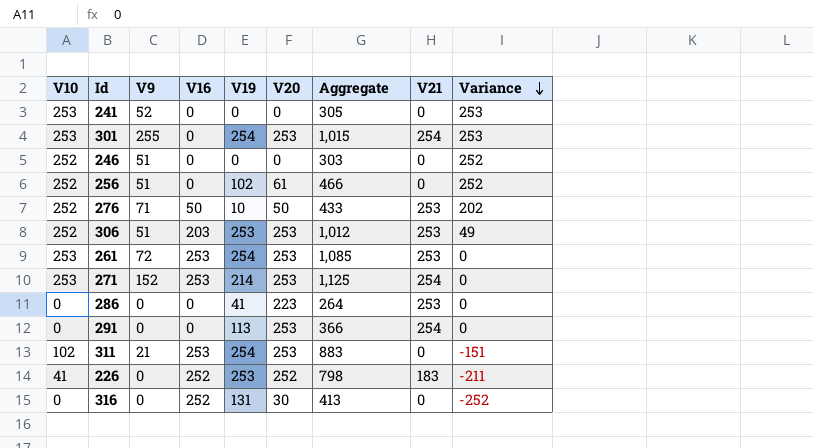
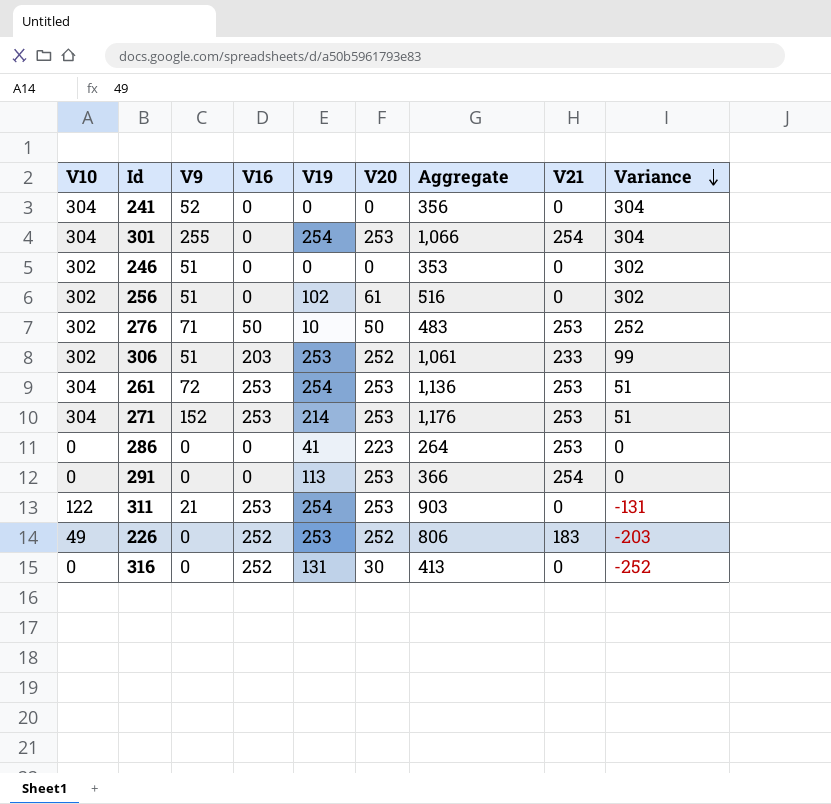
241 | V10: 253 -> 304
241 | Aggregate: 305 -> 356
241 | Variance: 253 -> 304
301 | V10: 253 -> 304
301 | Aggregate: 1,015 -> 1,066
301 | Variance: 253 -> 304
246 | V10: 252 -> 302
246 | Aggregate: 303 -> 353
246 | Variance: 252 -> 302
256 | V10: 252 -> 302
256 | Aggregate: 466 -> 516
256 | Variance: 252 -> 302
276 | V10: 252 -> 302
276 | Aggregate: 433 -> 483
276 | Variance: 202 -> 252
306 | V10: 252 -> 302
306 | V20: 253 -> 252
306 | Aggregate: 1,012 -> 1,061
306 | V21: 253 -> 233
306 | Variance: 49 -> 99
261 | V10: 253 -> 304
261 | Aggregate: 1,085 -> 1,136
261 | Variance: 0 -> 51
271 | V10: 253 -> 304
271 | Aggregate: 1,125 -> 1,176
271 | V21: 254 -> 253
271 | Variance: 0 -> 51
311 | V10: 102 -> 122
311 | Aggregate: 883 -> 903
311 | Variance: -151 -> -131
226 | V10: 41 -> 49
226 | Aggregate: 798 -> 806
226 | Variance: -211 -> -203

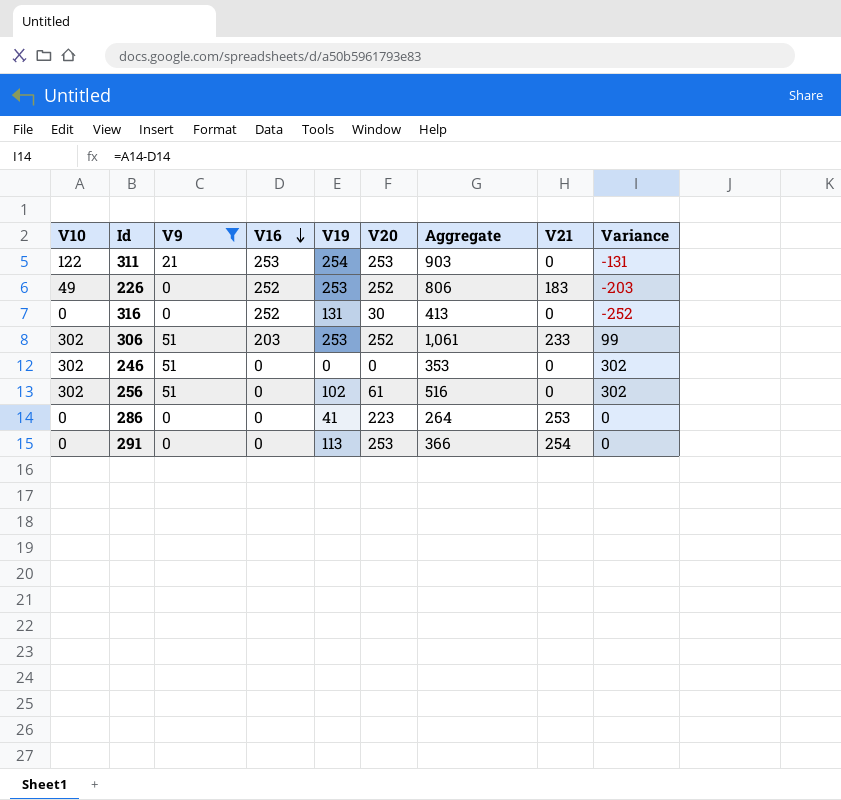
filter: none -> V9 <= 51
row order: Variance descending -> V16 descending

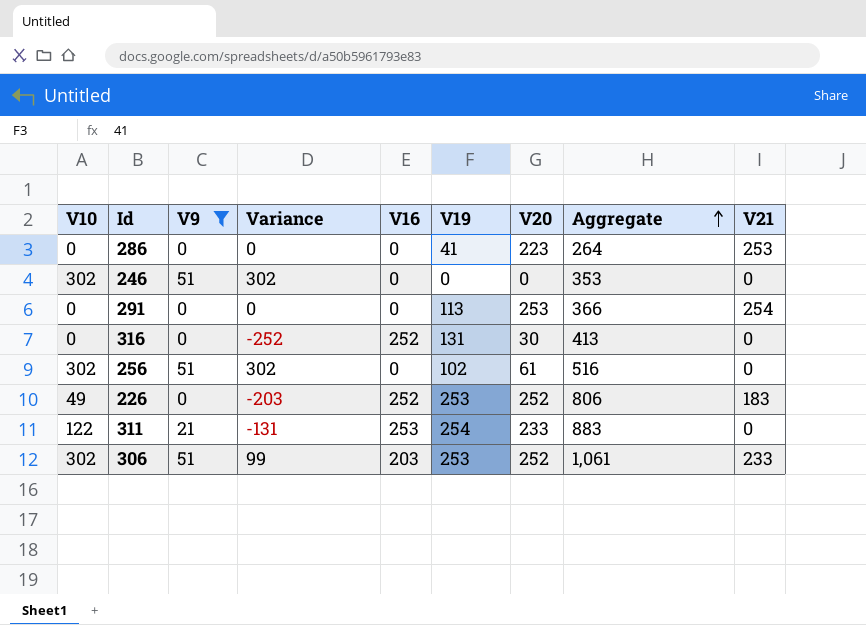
row order: V16 descending -> Aggregate ascending
column Variance | position: 9 -> 4
311 | V20: 253 -> 233
311 | Aggregate: 903 -> 883

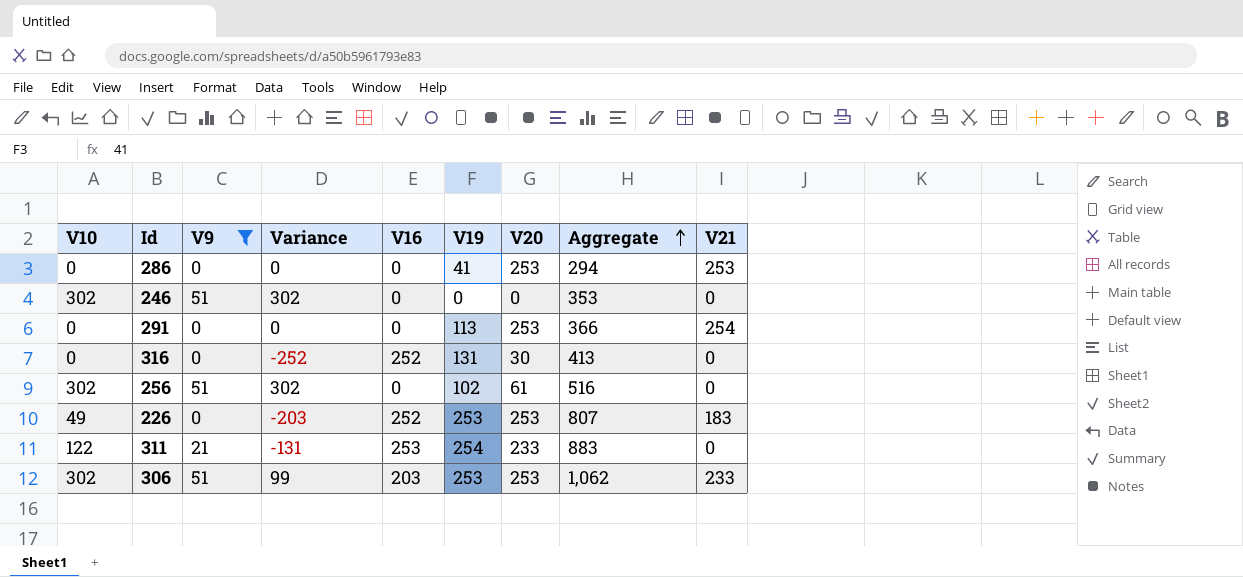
286 | V20: 223 -> 253
286 | Aggregate: 264 -> 294
226 | V20: 252 -> 253
226 | Aggregate: 806 -> 807
306 | V20: 252 -> 253
306 | Aggregate: 1,061 -> 1,062

